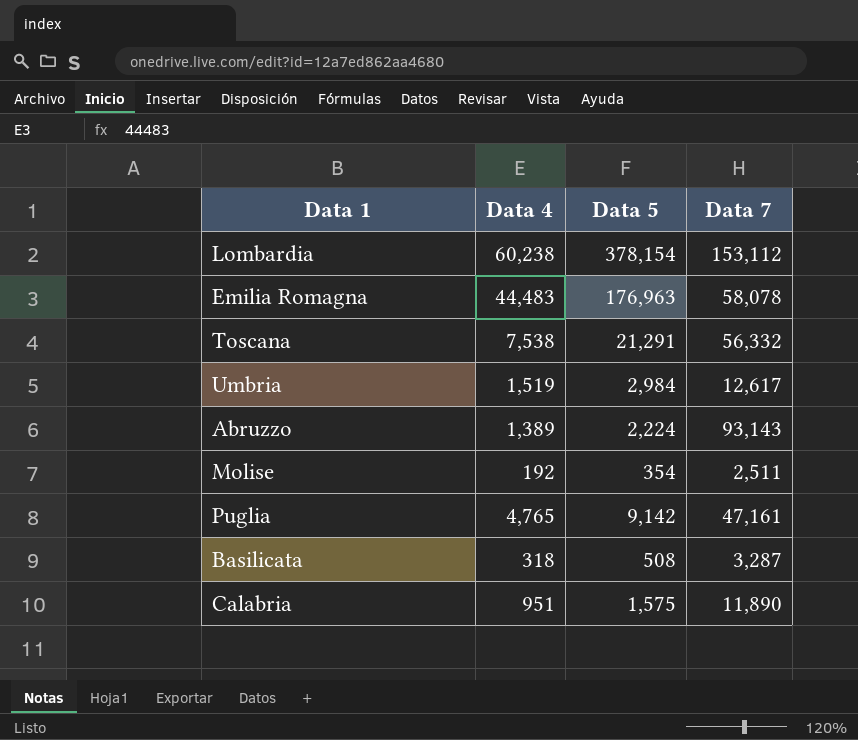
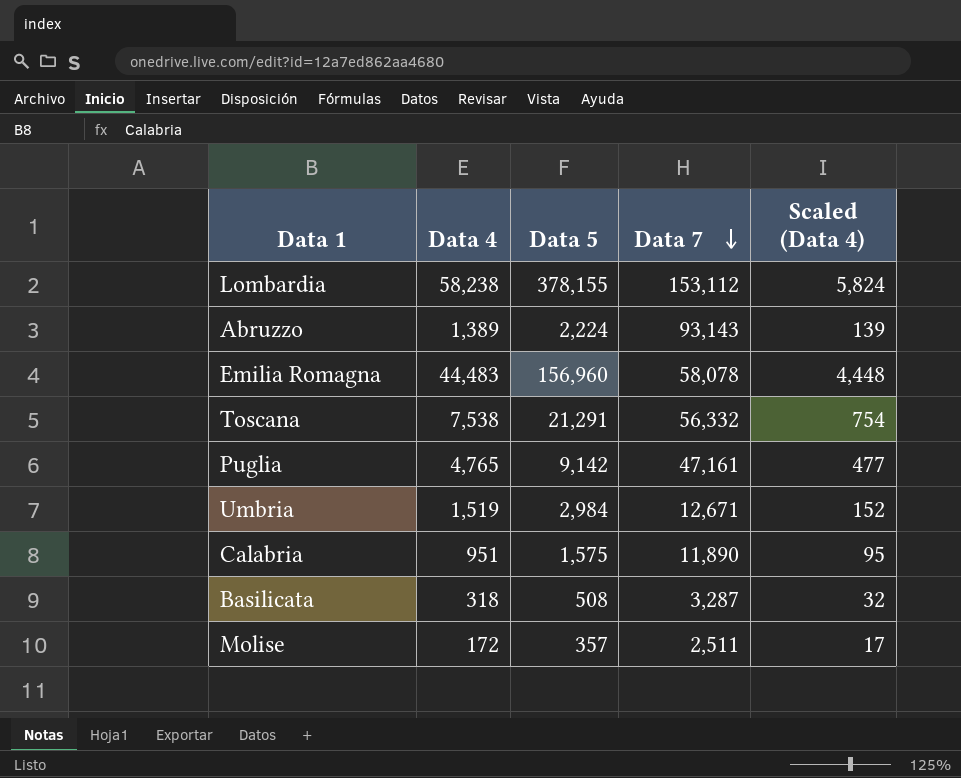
row order: none -> Data 7 descending
column Scaled (Data 4) | formula: none -> [Data 4] * 0.1
Lombardia | Data 4: 60,238 -> 58,238
Lombardia | Data 5: 378,154 -> 378,155
Emilia Romagna | Data 5: 176,963 -> 156,960
Umbria | Data 7: 12,617 -> 12,671
Molise | Data 4: 192 -> 172
Molise | Data 5: 354 -> 357

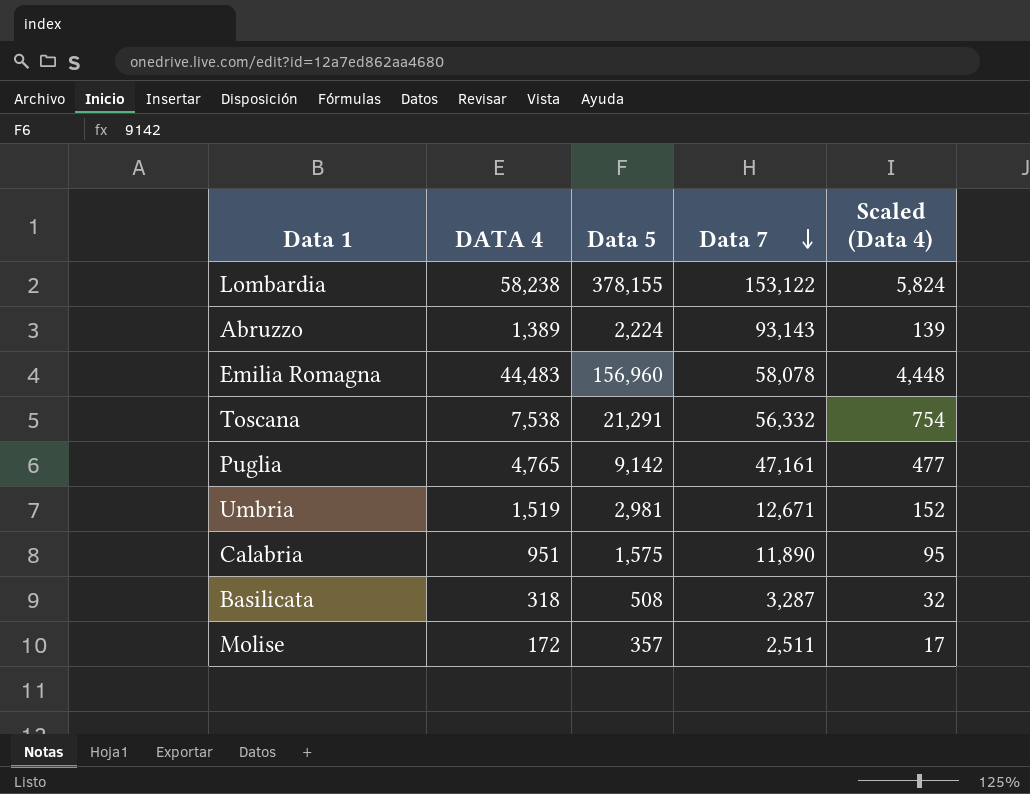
column name: Data 4 -> DATA 4
Lombardia | Data 7: 153,112 -> 153,122
Umbria | Data 5: 2,984 -> 2,981

